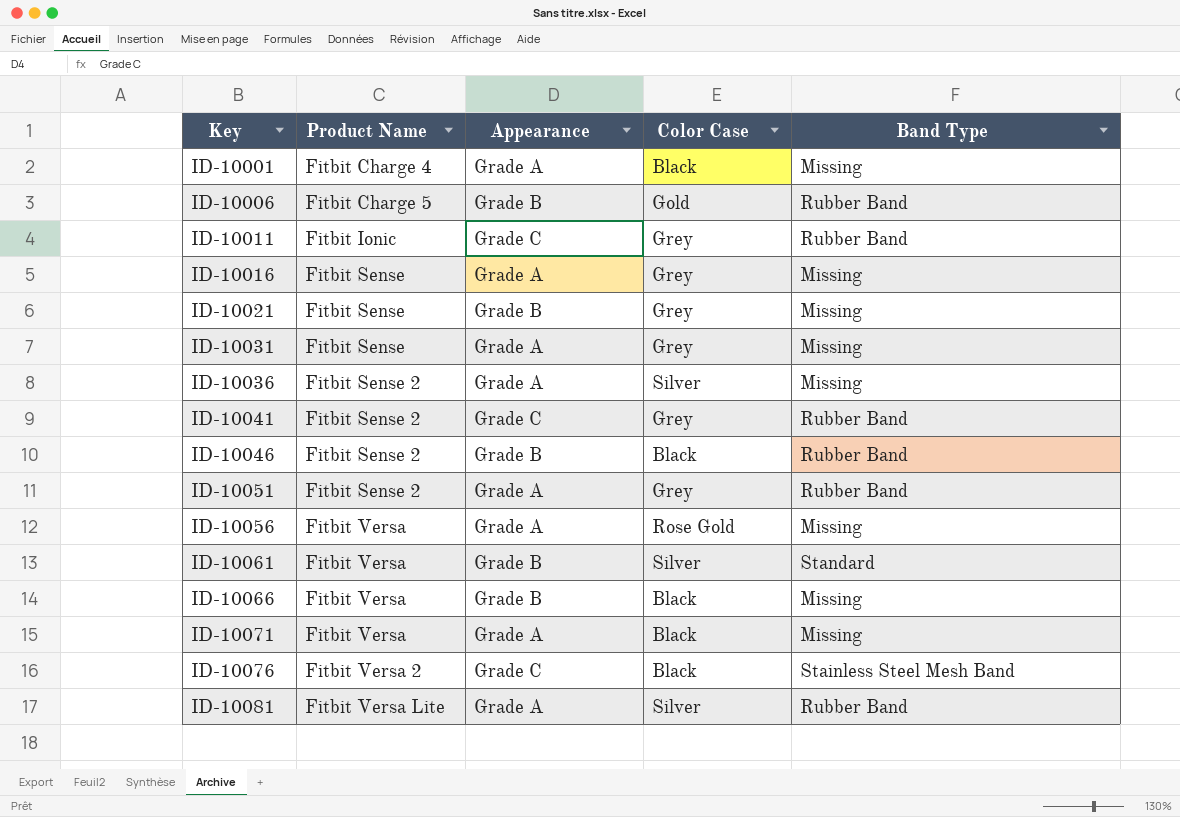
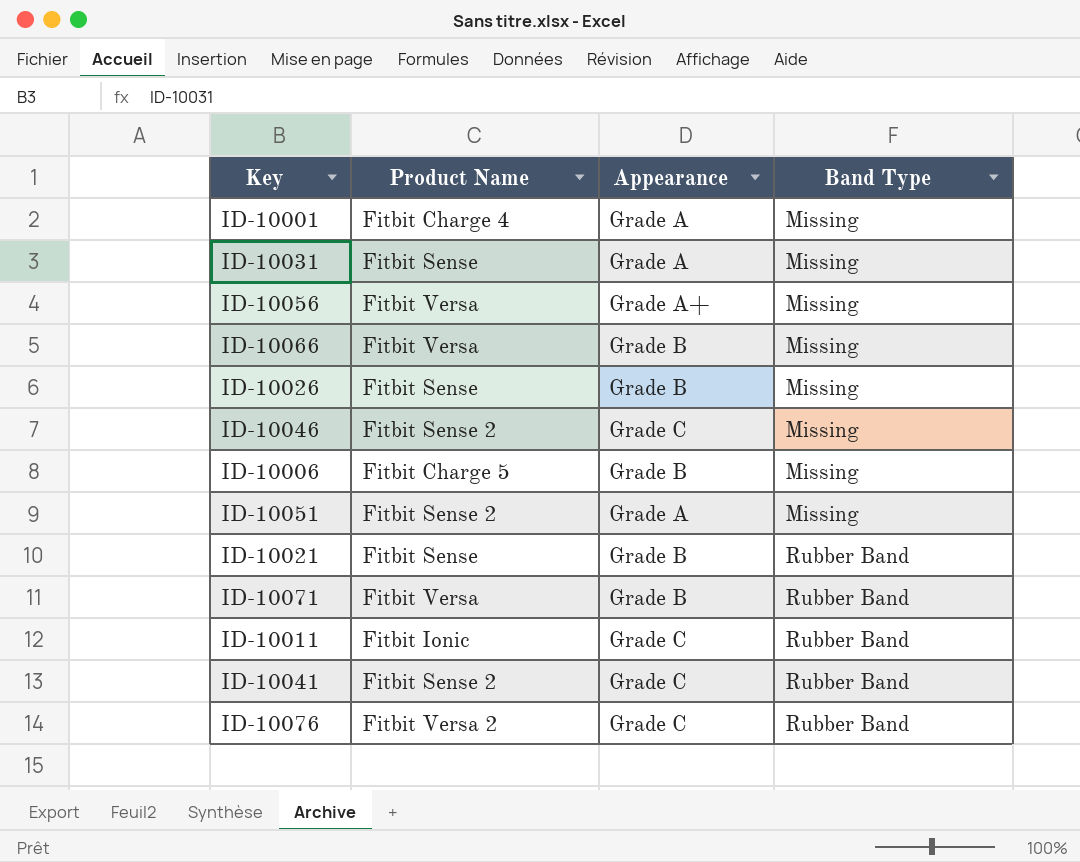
row order: Key ascending -> Band Type ascending
column Color Case | position: 4 -> none
row ID-10016: Fitbit Sense | Grade A | Grey | Missing -> none
row ID-10036: Fitbit Sense 2 | Grade A | Silver | Missing -> none
row ID-10061: Fitbit Versa | Grade B | Silver | Standard -> none
row ID-10081: Fitbit Versa Lite | Grade A | Silver | Rubber Band -> none
ID-10056 | Appearance: Grade A -> Grade A+
row ID-10026: none -> Fitbit Sense | Grade B | Missing
ID-10046 | Appearance: Grade B -> Grade C
ID-10046 | Band Type: Rubber Band -> Missing
ID-10006 | Band Type: Rubber Band -> Missing
ID-10051 | Band Type: Rubber Band -> Missing
ID-10021 | Band Type: Missing -> Rubber Band
ID-10071 | Appearance: Grade A -> Grade B
ID-10071 | Band Type: Missing -> Rubber Band
ID-10076 | Band Type: Stainless Steel Mesh Band -> Rubber Band

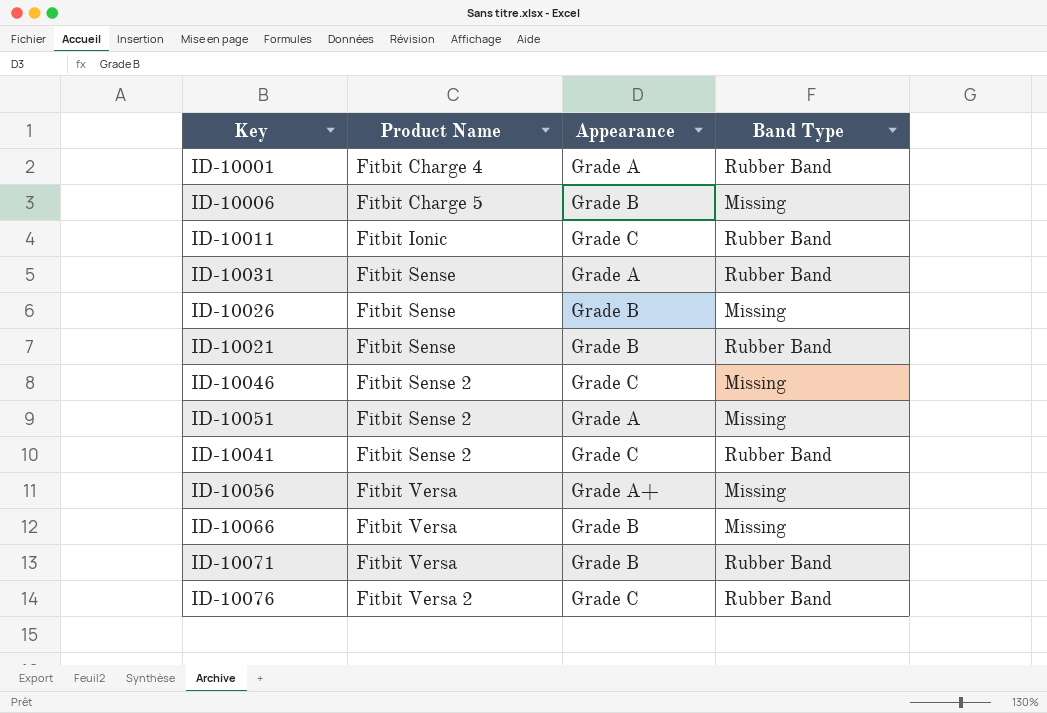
row order: Band Type ascending -> Product Name ascending
ID-10001 | Band Type: Missing -> Rubber Band
ID-10031 | Band Type: Missing -> Rubber Band

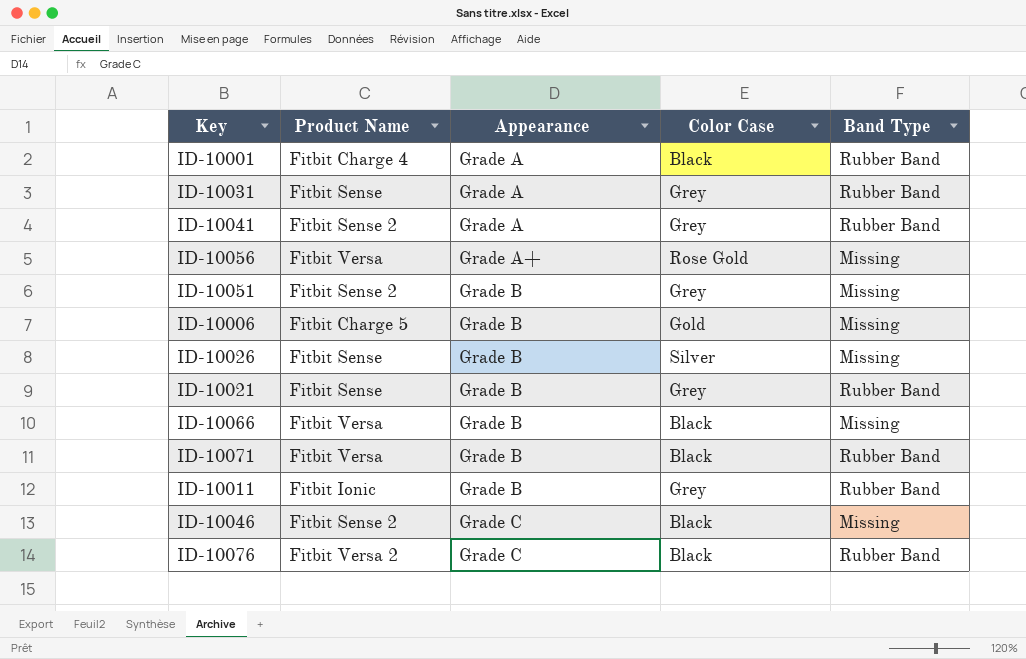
row order: Product Name ascending -> Appearance ascending
column Color Case | position: none -> 4
ID-10041 | Appearance: Grade C -> Grade A
ID-10051 | Appearance: Grade A -> Grade B
ID-10011 | Appearance: Grade C -> Grade B

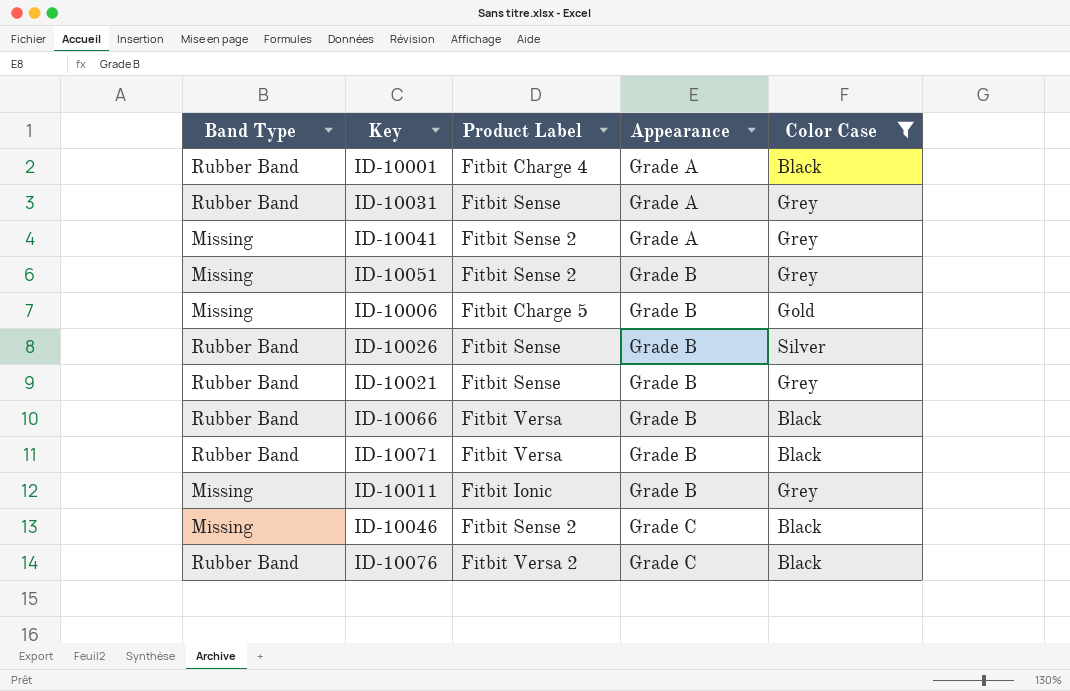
filter: none -> Color Case != Rose Gold
column Band Type | position: 5 -> 1
column name: Product Name -> Product Label
ID-10041 | Band Type: Rubber Band -> Missing
ID-10026 | Band Type: Missing -> Rubber Band
ID-10066 | Band Type: Missing -> Rubber Band
ID-10011 | Band Type: Rubber Band -> Missing

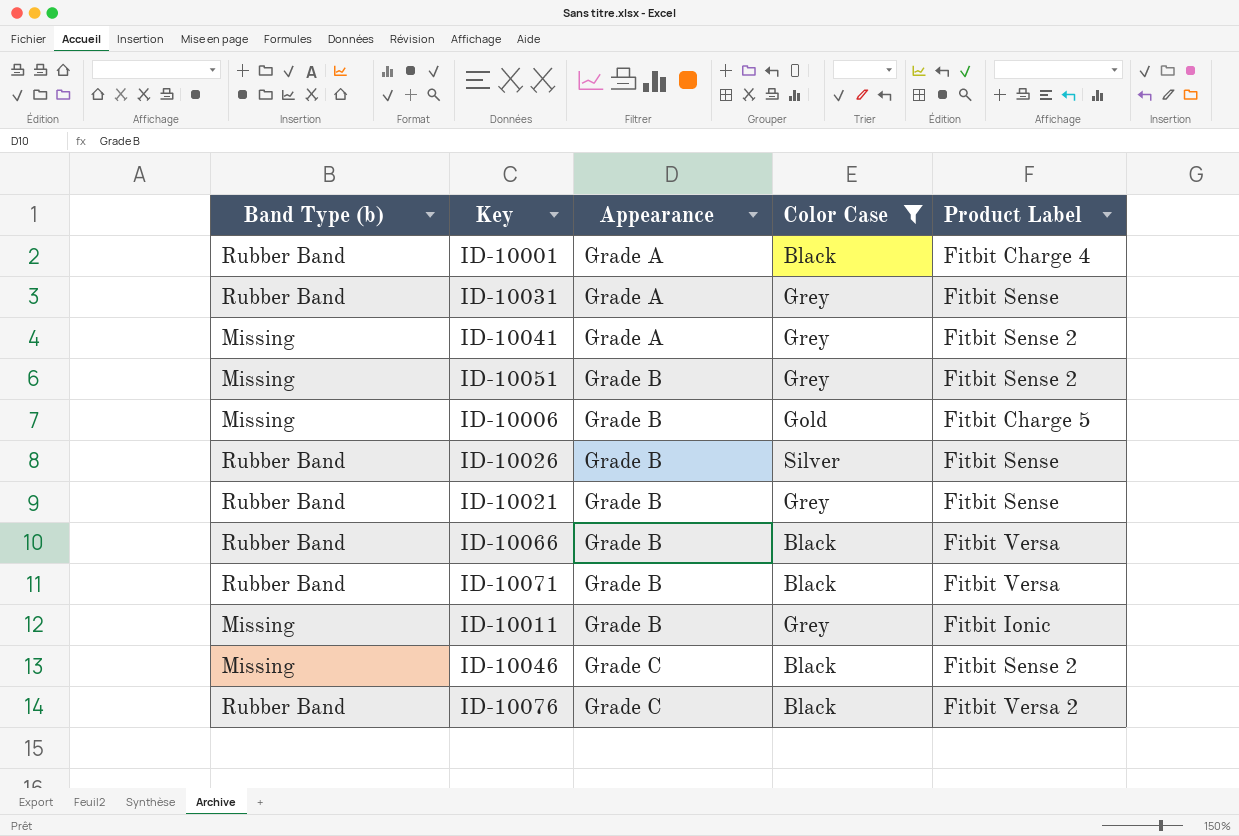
column name: Band Type -> Band Type (b)
column Product Label | position: 3 -> 5

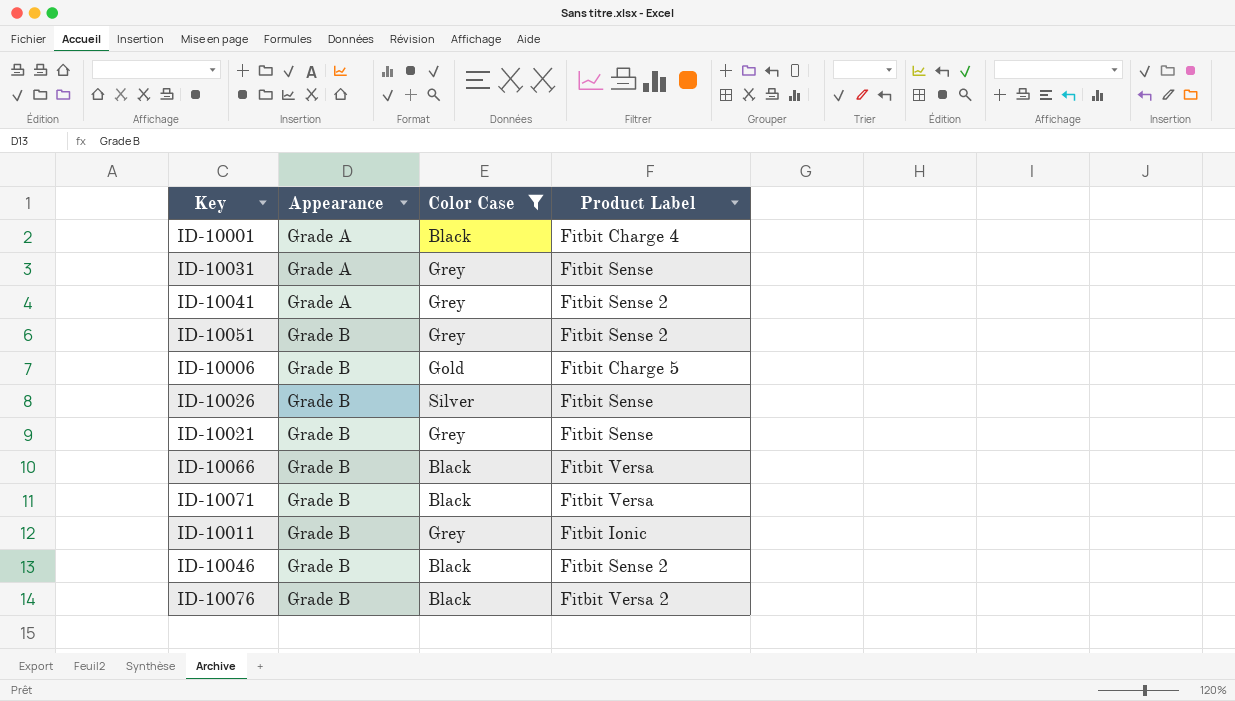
column Band Type (b) | position: 1 -> none
ID-10046 | Appearance: Grade C -> Grade B
ID-10076 | Appearance: Grade C -> Grade B

